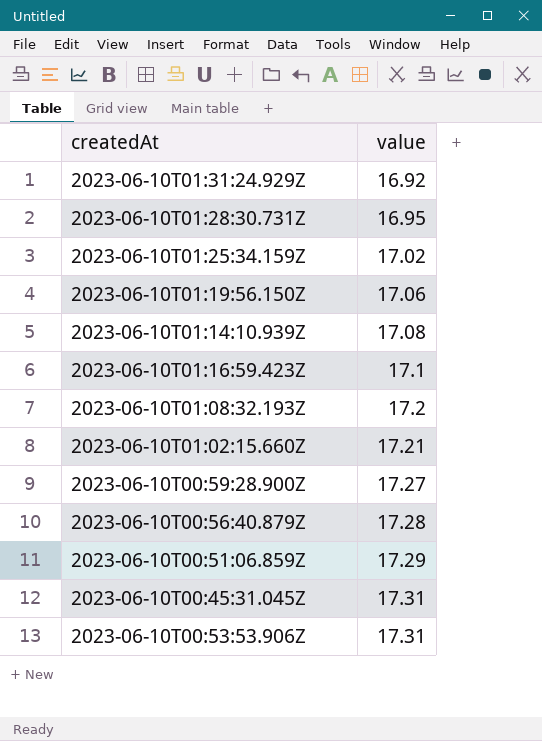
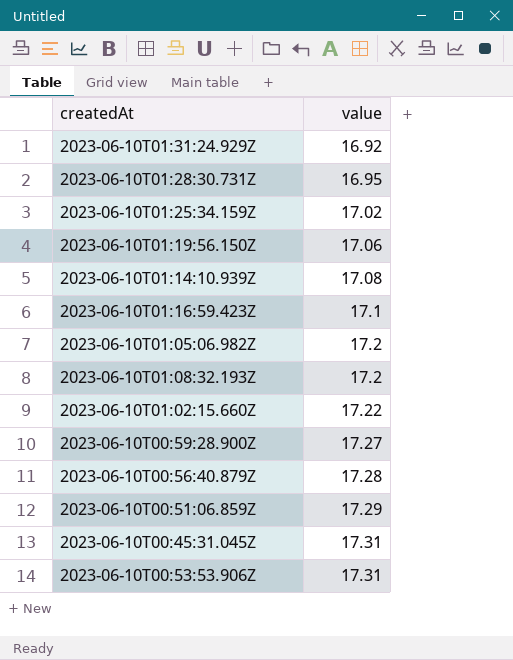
row 2023-06-10T01:05:06.982Z: none -> 17.2
2023-06-10T01:02:15.660Z | value: 17.21 -> 17.22

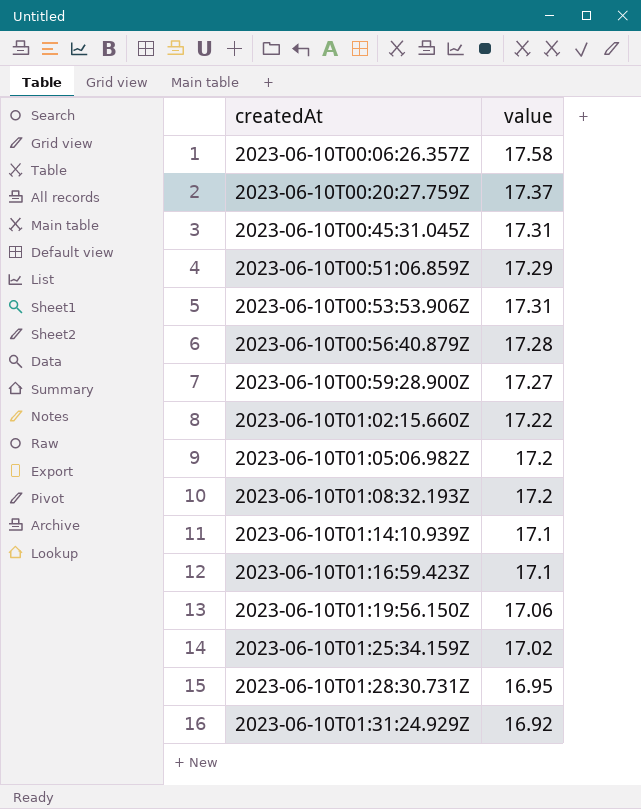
row order: value ascending -> createdAt ascending
row 2023-06-10T00:06:26.357Z: none -> 17.58
row 2023-06-10T00:20:27.759Z: none -> 17.37
2023-06-10T01:14:10.939Z | value: 17.08 -> 17.1

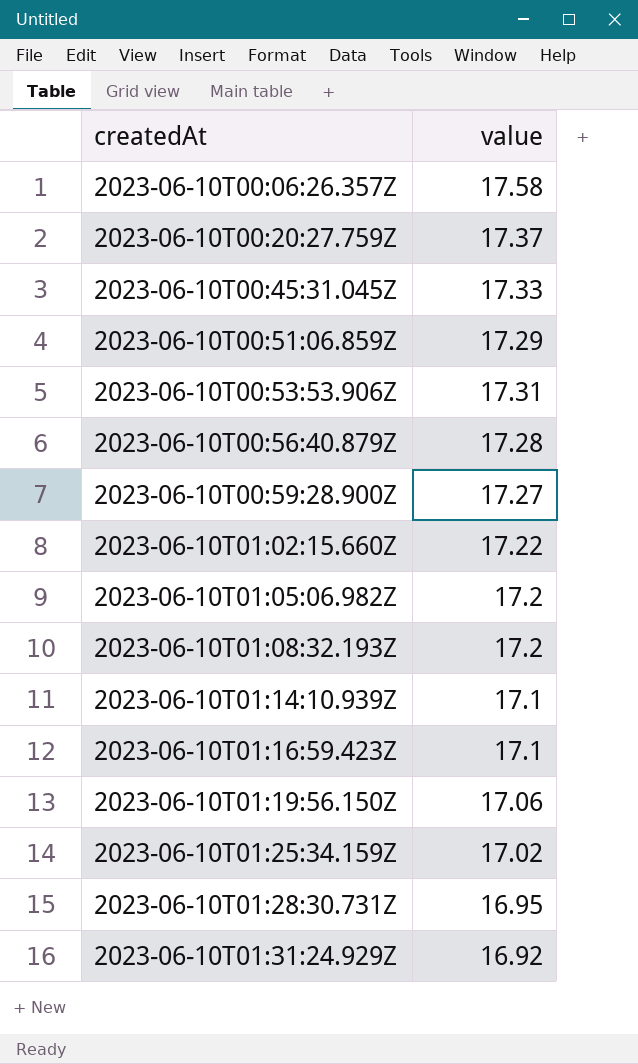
2023-06-10T00:45:31.045Z | value: 17.31 -> 17.33

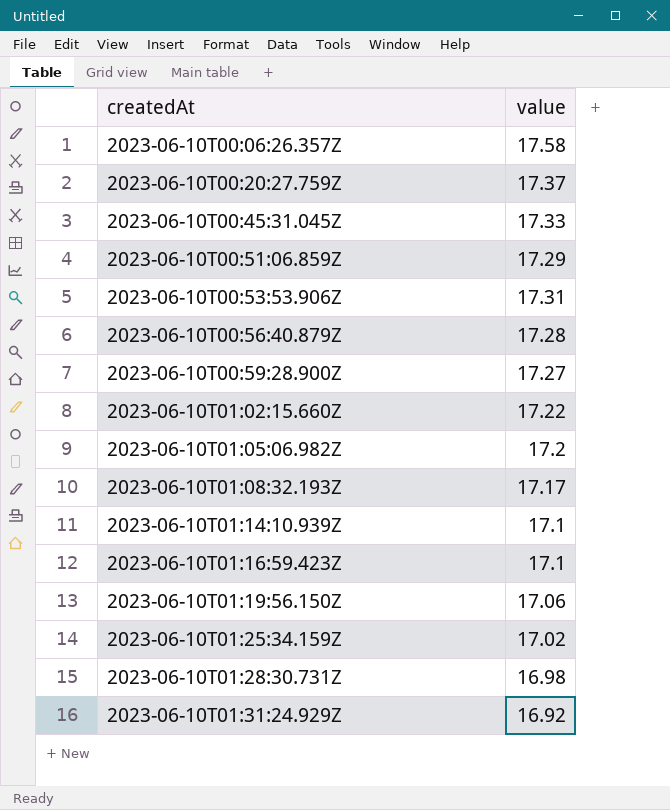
2023-06-10T01:08:32.193Z | value: 17.2 -> 17.17
2023-06-10T01:28:30.731Z | value: 16.95 -> 16.98

